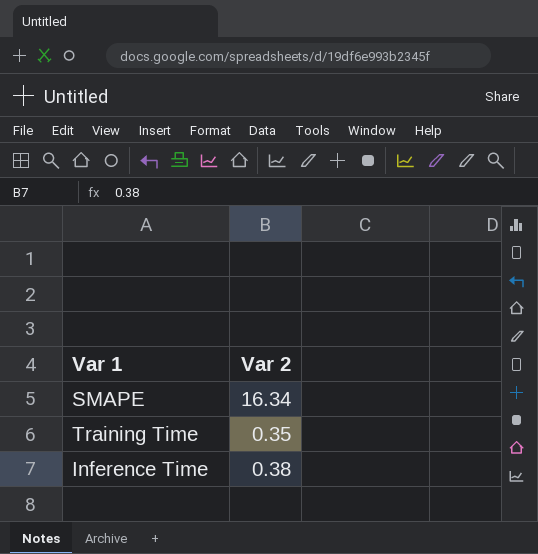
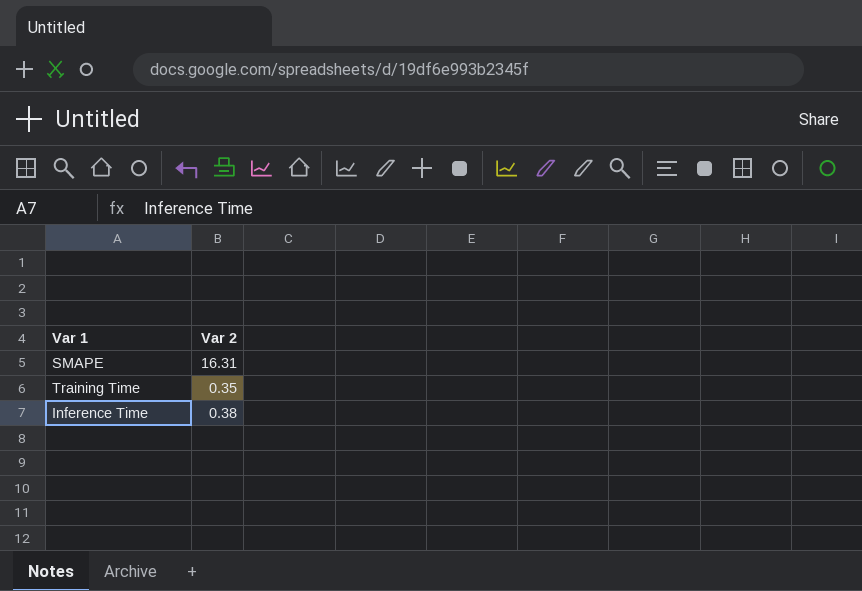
SMAPE | Var 2: 16.34 -> 16.31

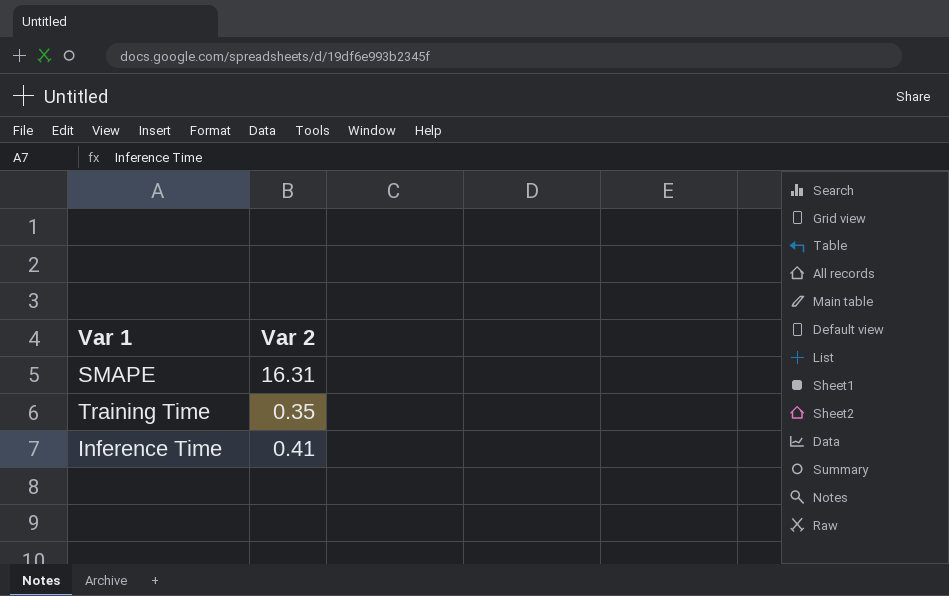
Inference Time | Var 2: 0.38 -> 0.41

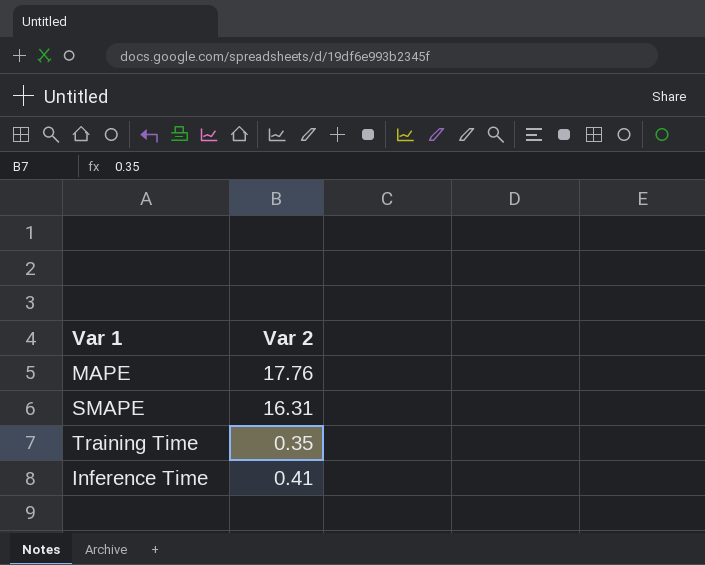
row MAPE: none -> 17.76

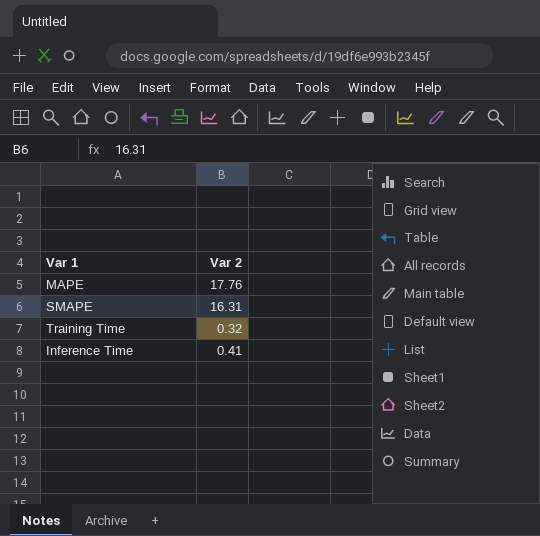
Training Time | Var 2: 0.35 -> 0.32

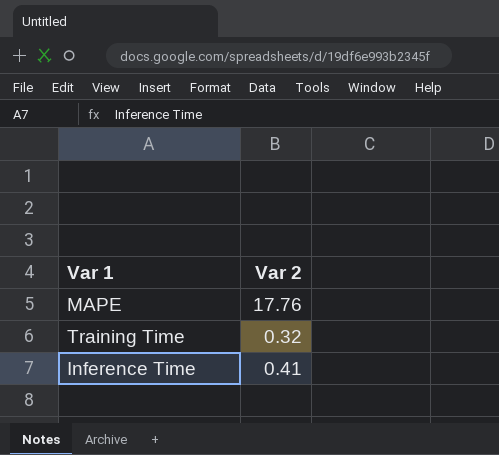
row SMAPE: 16.31 -> none

